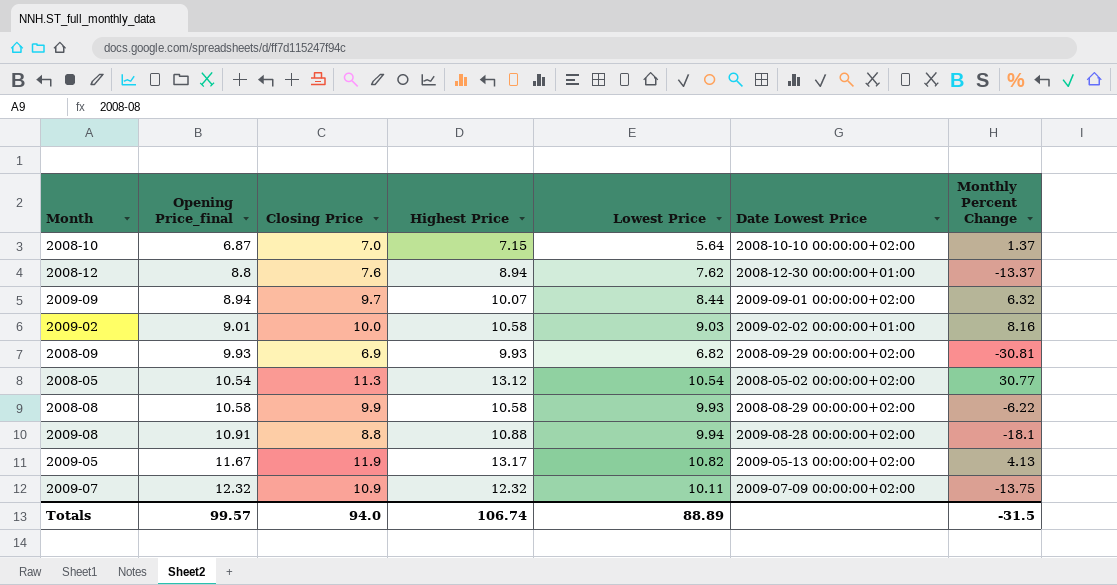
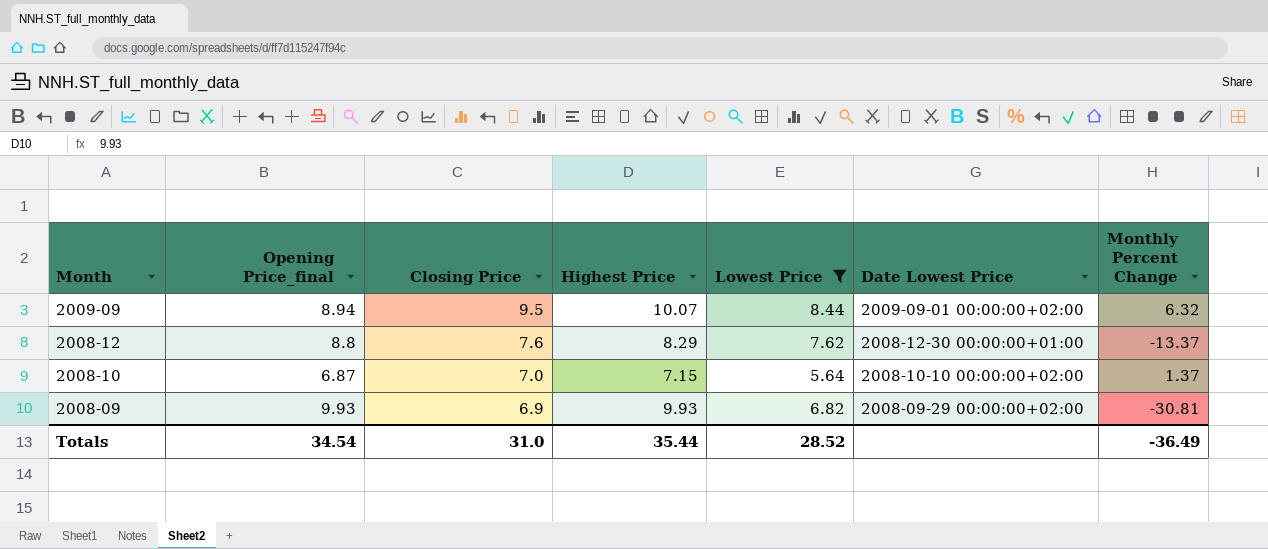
filter: none -> Lowest Price <= 8.44
row order: Opening Price_final ascending -> Month descending
2009-09 | Closing Price: 9.7 -> 9.5
2008-12 | Highest Price: 8.94 -> 8.29
Totals | Opening Price_final: 99.57 -> 34.54
Totals | Closing Price: 94.0 -> 31.0
Totals | Highest Price: 106.74 -> 35.44
Totals | Lowest Price: 88.89 -> 28.52
Totals | Monthly Percent Change: -31.5 -> -36.49

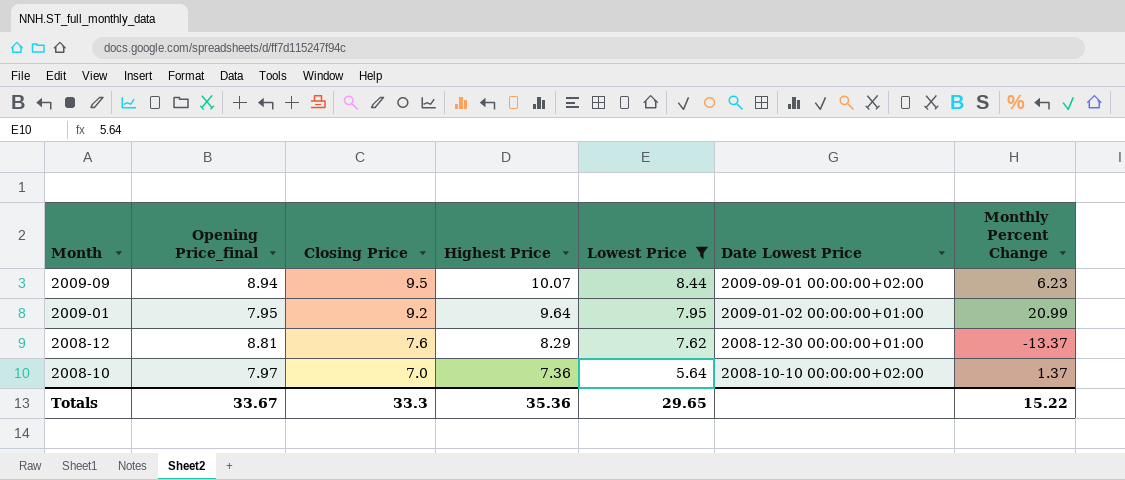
row 2008-09: 9.93 | 6.9 | 9.93 | 6.82 | 2008-09-29 00:00:00+02:00 | -30.81 -> none
2009-09 | Monthly Percent Change: 6.32 -> 6.23
row 2009-01: none -> 7.95 | 9.2 | 9.64 | 7.95 | 2009-01-02 00:00:00+01:00 | 20.99
2008-12 | Opening Price_final: 8.8 -> 8.81
2008-10 | Opening Price_final: 6.87 -> 7.97
2008-10 | Highest Price: 7.15 -> 7.36
Totals | Opening Price_final: 34.54 -> 33.67
Totals | Closing Price: 31.0 -> 33.3
Totals | Highest Price: 35.44 -> 35.36
Totals | Lowest Price: 28.52 -> 29.65
Totals | Monthly Percent Change: -36.49 -> 15.22

